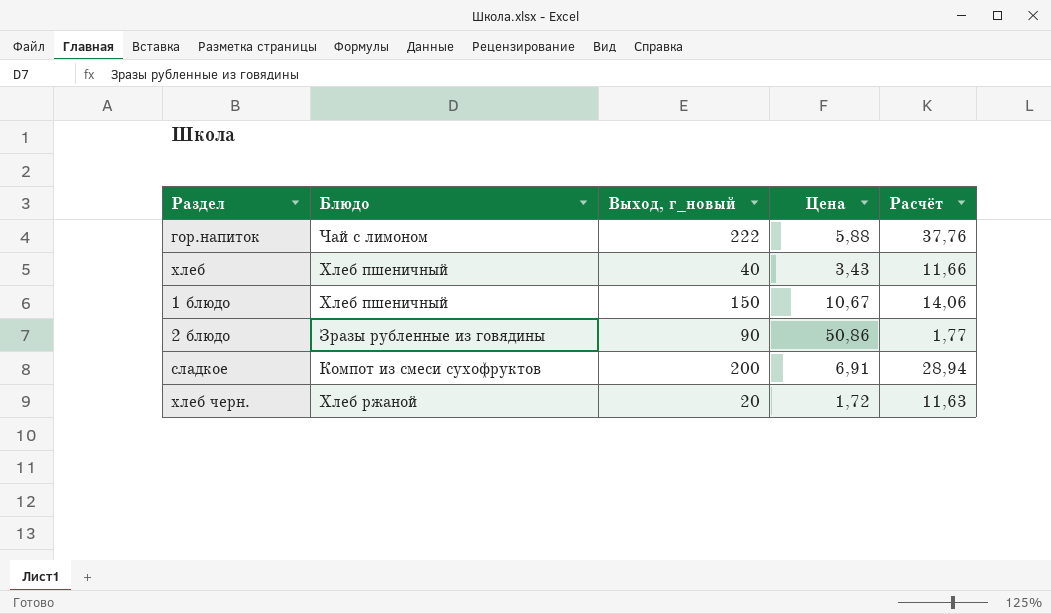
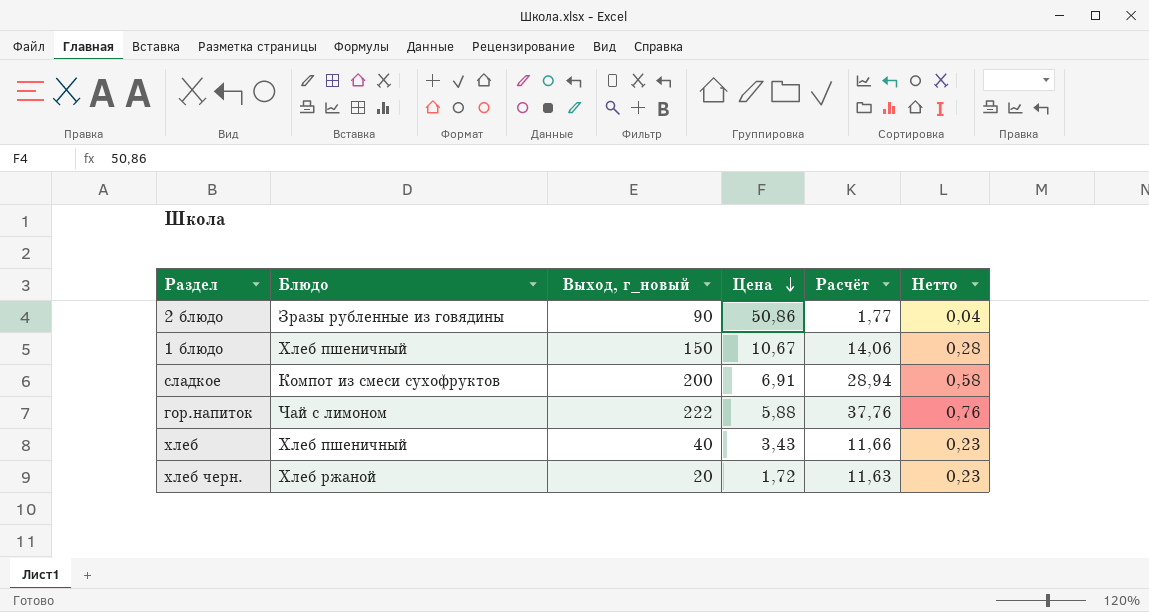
row order: none -> Цена descending
column Нетто | formula: none -> [Расчёт] * 0,02

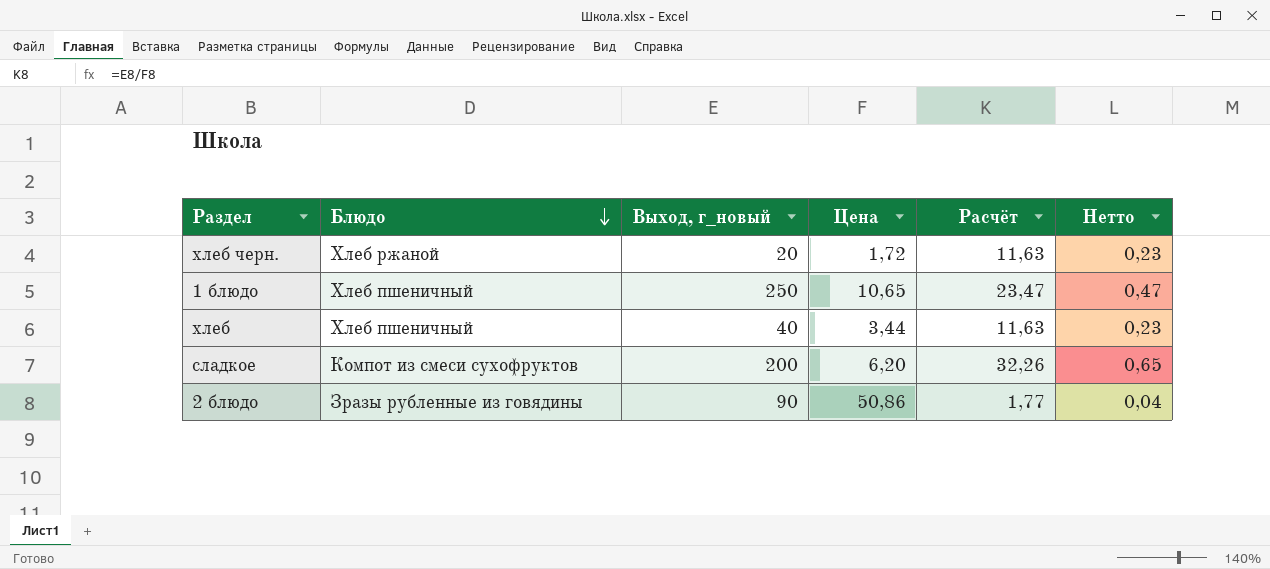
row order: Цена descending -> Блюдо descending
row гор.напиток: Чай с лимоном | 222 | 5,88 | 37,76 | 0,76 -> none
1 блюдо | Выход, г_новый: 150 -> 250
1 блюдо | Цена: 10,67 -> 10,65
1 блюдо | Расчёт: 14,06 -> 23,47
1 блюдо | Нетто: 0,28 -> 0,47
хлеб | Цена: 3,43 -> 3,44
хлеб | Расчёт: 11,66 -> 11,63
сладкое | Цена: 6,91 -> 6,20
сладкое | Расчёт: 28,94 -> 32,26
сладкое | Нетто: 0,58 -> 0,65

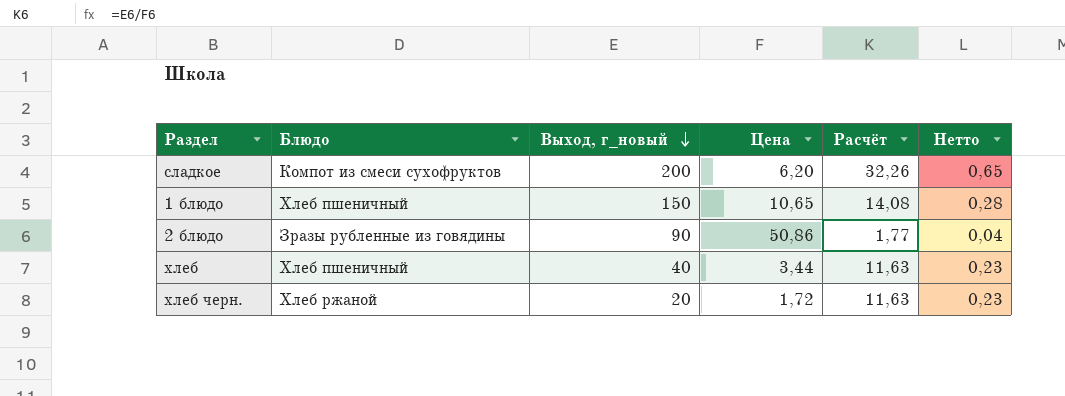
row order: Блюдо descending -> Выход, г_новый descending
1 блюдо | Выход, г_новый: 250 -> 150
1 блюдо | Расчёт: 23,47 -> 14,08
1 блюдо | Нетто: 0,47 -> 0,28

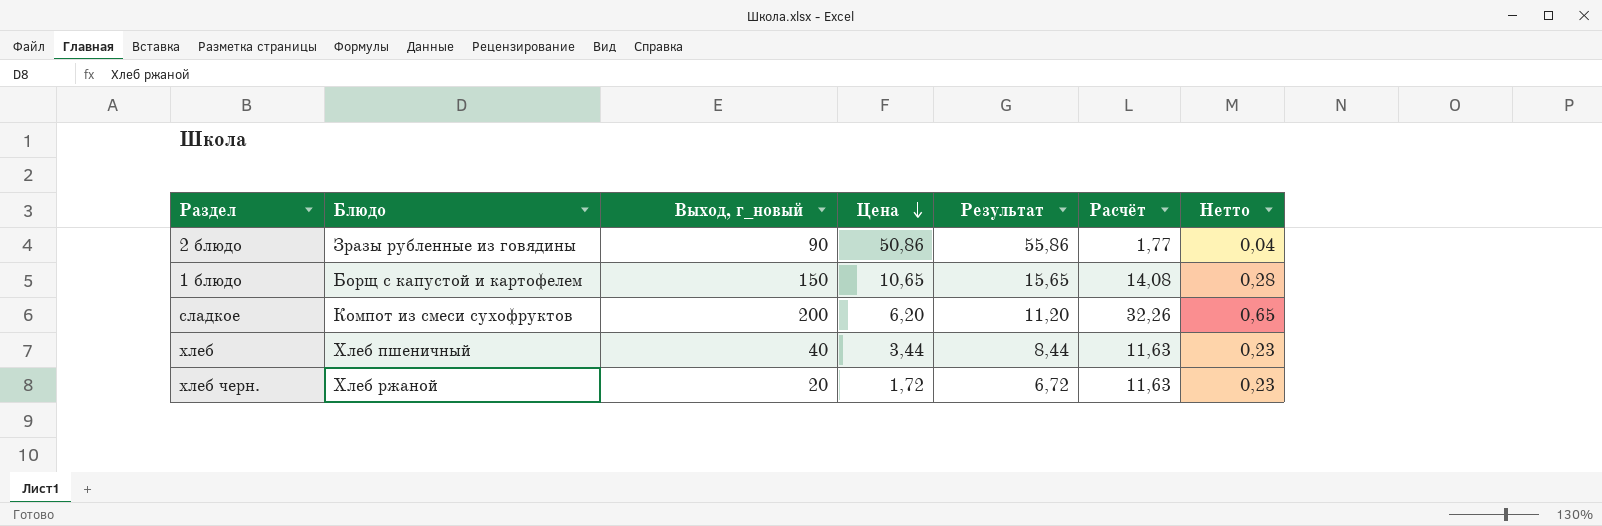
row order: Выход, г_новый descending -> Цена descending
column Результат | formula: none -> [Цена] + 5
1 блюдо | Блюдо: Хлеб пшеничный -> Борщ с капустой и картофелем

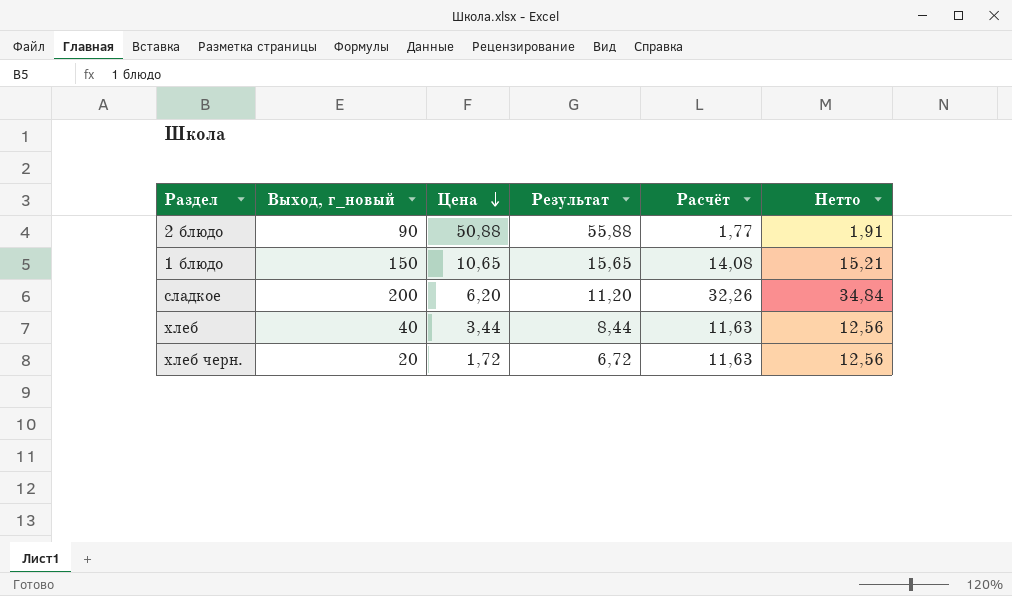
column Блюдо | position: 2 -> none
column Нетто | formula: [Расчёт] * 0,02 -> [Расчёт] * 1,08
2 блюдо | Цена: 50,86 -> 50,88
2 блюдо | Результат: 55,86 -> 55,88

